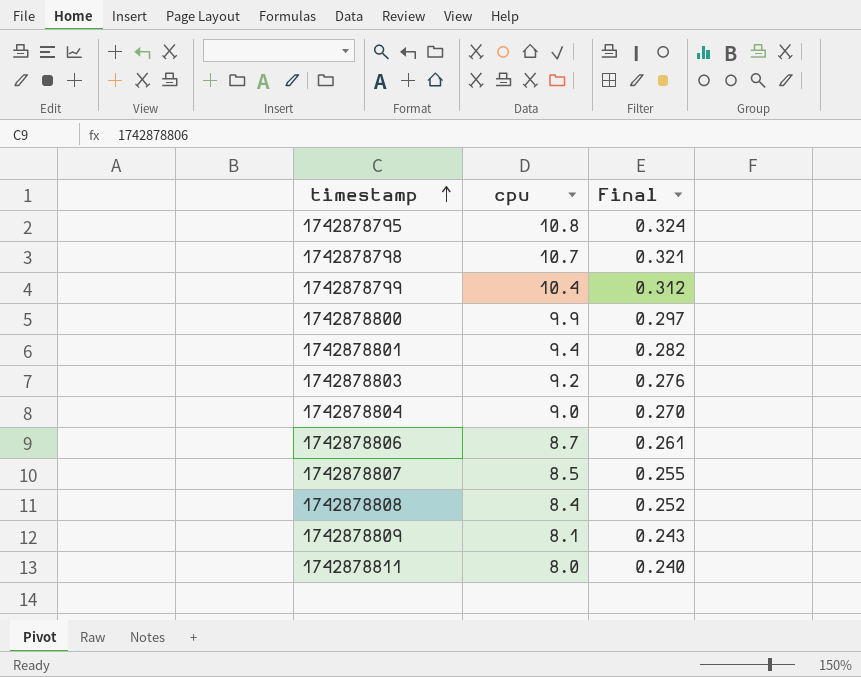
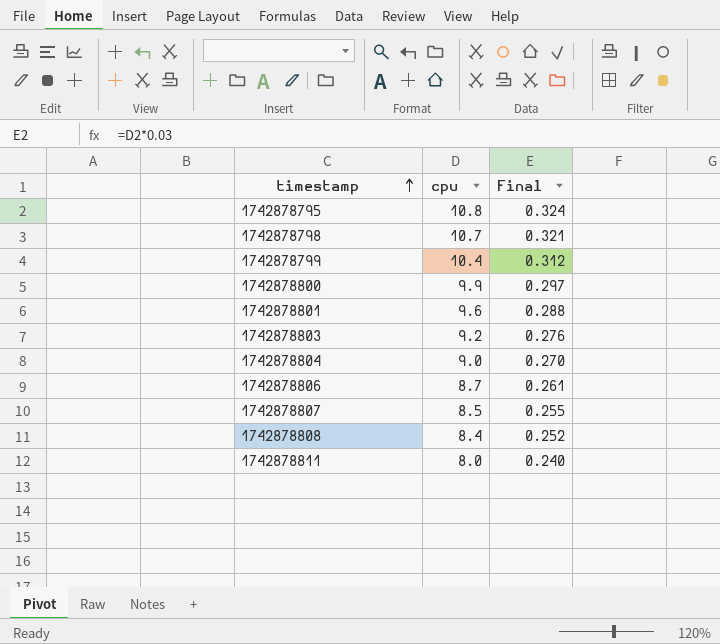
row 1742878809: 8.1 | 0.243 -> none
1742878801 | cpu: 9.4 -> 9.6
1742878801 | Final: 0.282 -> 0.288

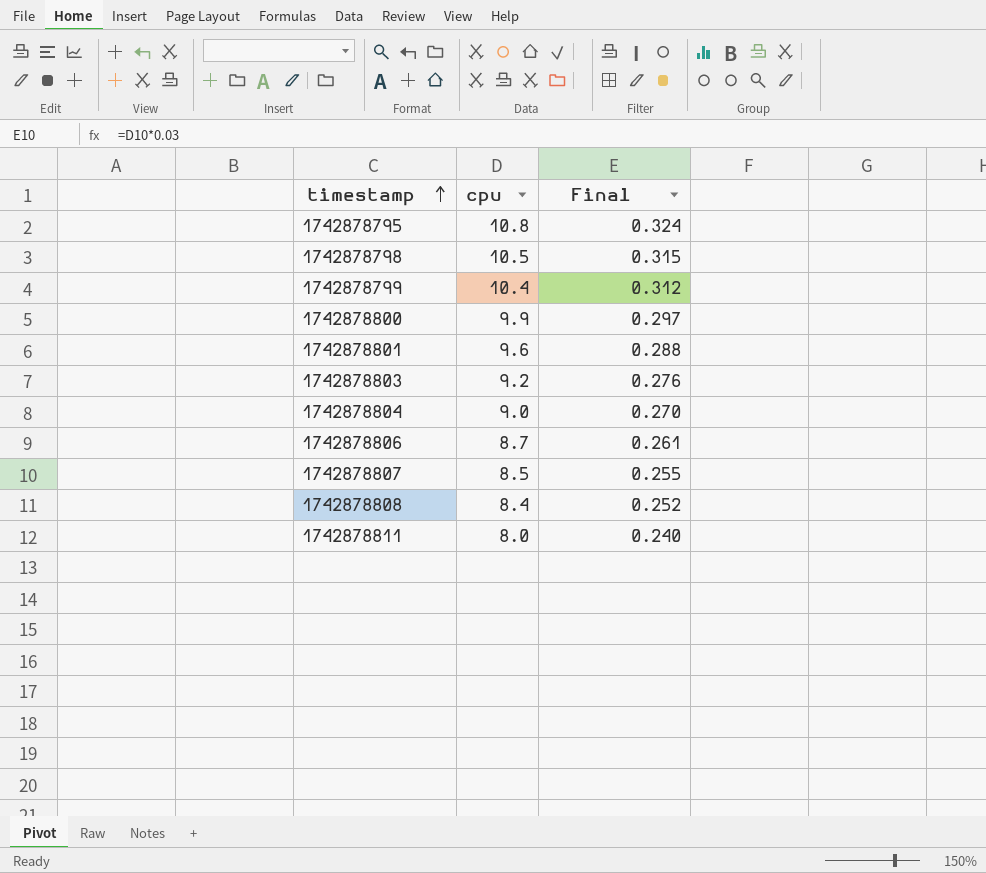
1742878798 | cpu: 10.7 -> 10.5
1742878798 | Final: 0.321 -> 0.315

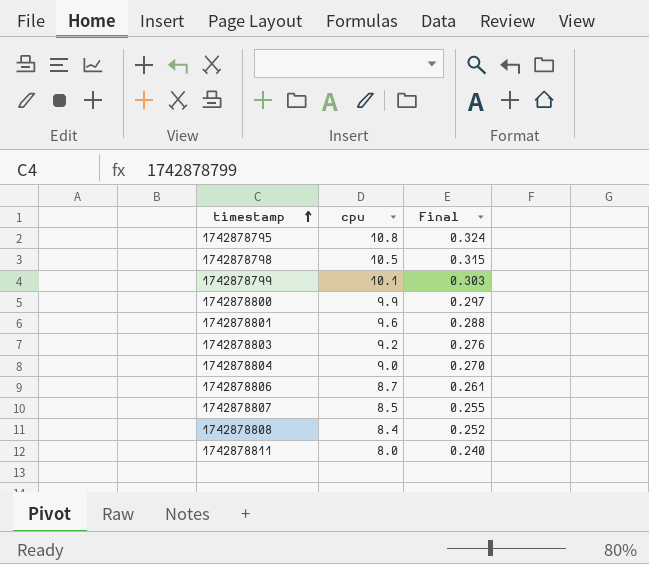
1742878799 | cpu: 10.4 -> 10.1
1742878799 | Final: 0.312 -> 0.303

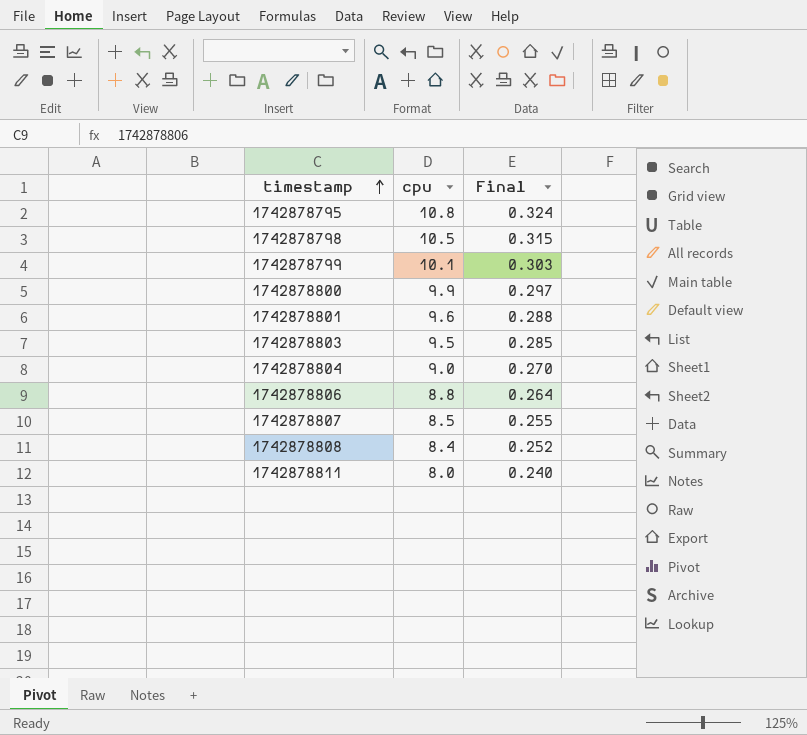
1742878803 | cpu: 9.2 -> 9.5
1742878803 | Final: 0.276 -> 0.285
1742878806 | cpu: 8.7 -> 8.8
1742878806 | Final: 0.261 -> 0.264

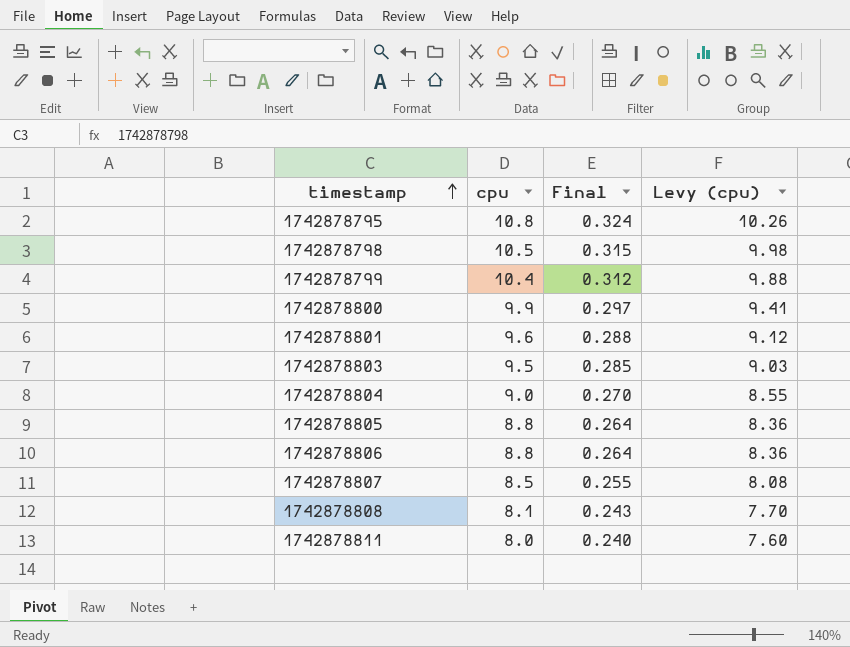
column Levy (cpu) | formula: none -> [cpu] * 0.95
1742878799 | cpu: 10.1 -> 10.4
1742878799 | Final: 0.303 -> 0.312
row 1742878805: none -> 8.8 | 0.264 | 8.36
1742878808 | cpu: 8.4 -> 8.1
1742878808 | Final: 0.252 -> 0.243

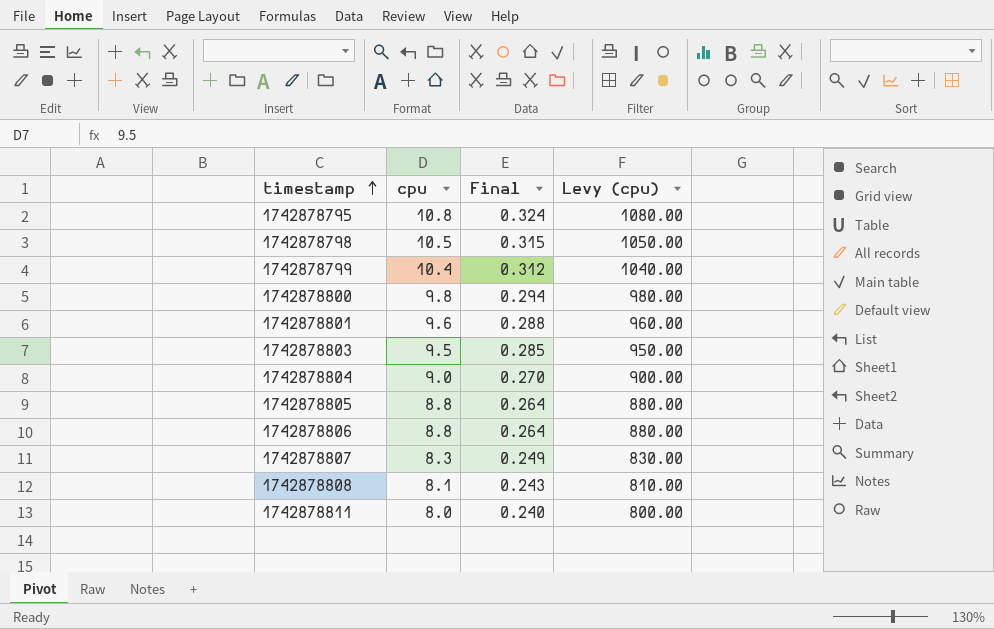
column Levy (cpu) | formula: [cpu] * 0.95 -> [cpu] * 100
1742878800 | cpu: 9.9 -> 9.8
1742878800 | Final: 0.297 -> 0.294
1742878807 | cpu: 8.5 -> 8.3
1742878807 | Final: 0.255 -> 0.249

